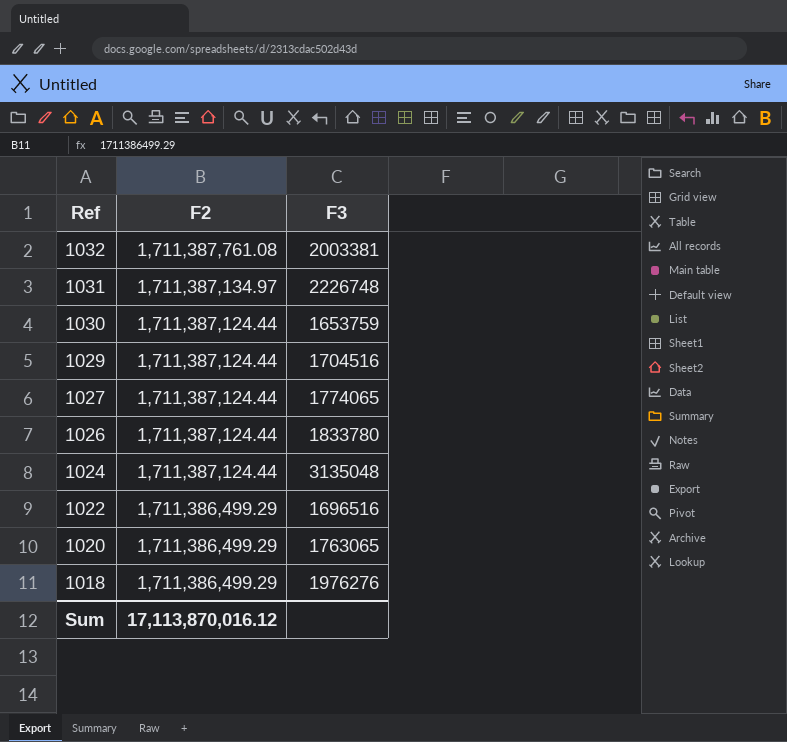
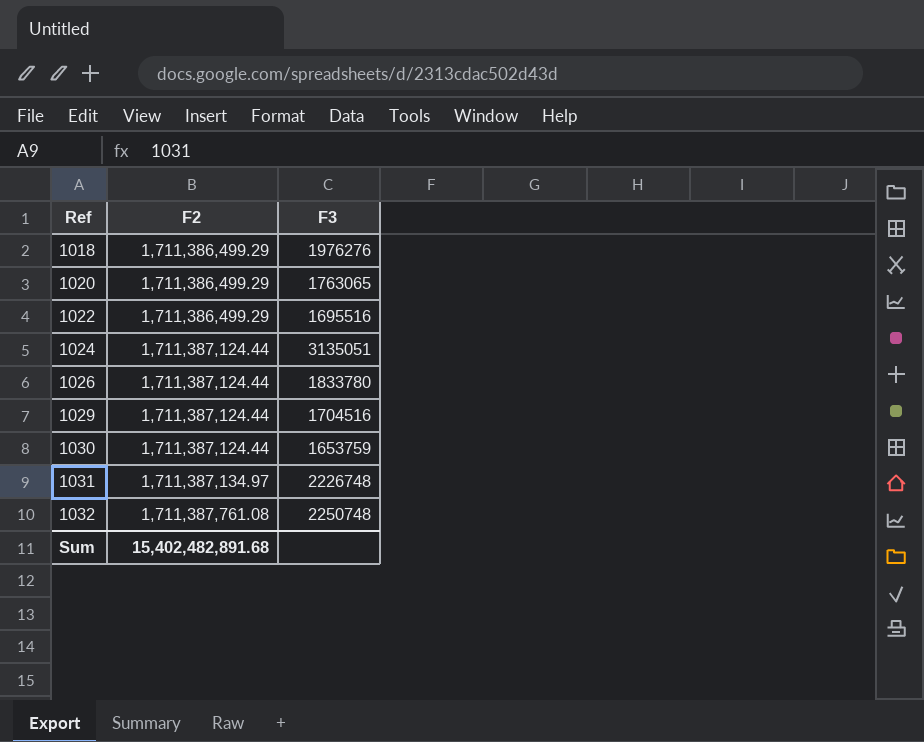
row order: Ref descending -> Ref ascending
row 1027: 1,711,387,124.44 | 1774065 -> none
1022 | F3: 1696516 -> 1695516
1024 | F3: 3135048 -> 3135051
1032 | F3: 2003381 -> 2250748
Sum | F2: 17,113,870,016.12 -> 15,402,482,891.68

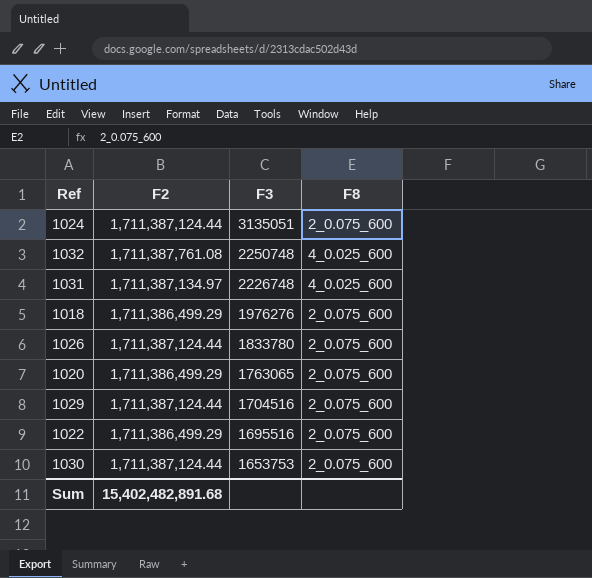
row order: Ref ascending -> F3 descending
column F8 | position: none -> 4
1030 | F3: 1653759 -> 1653753

